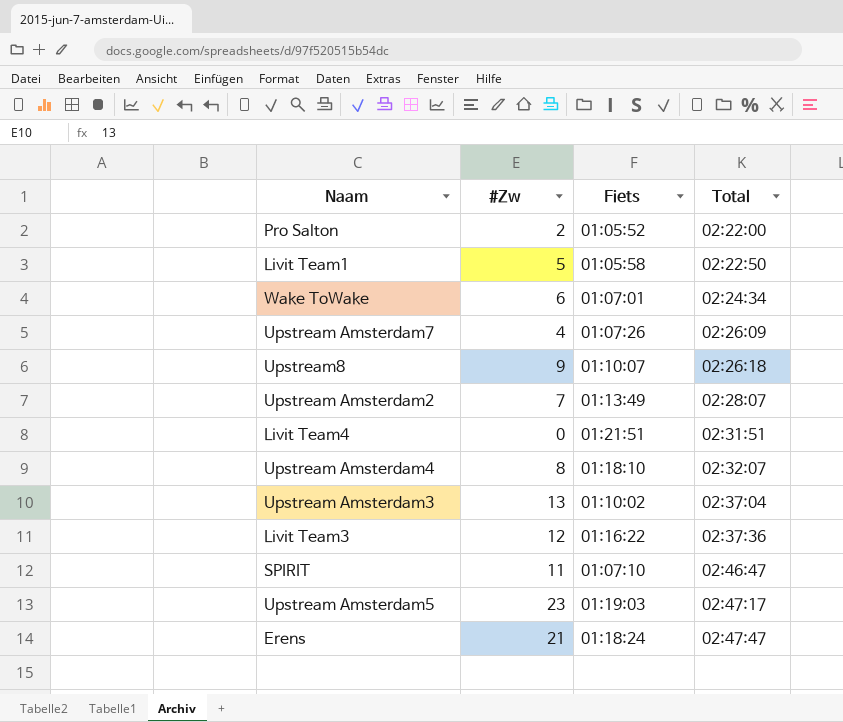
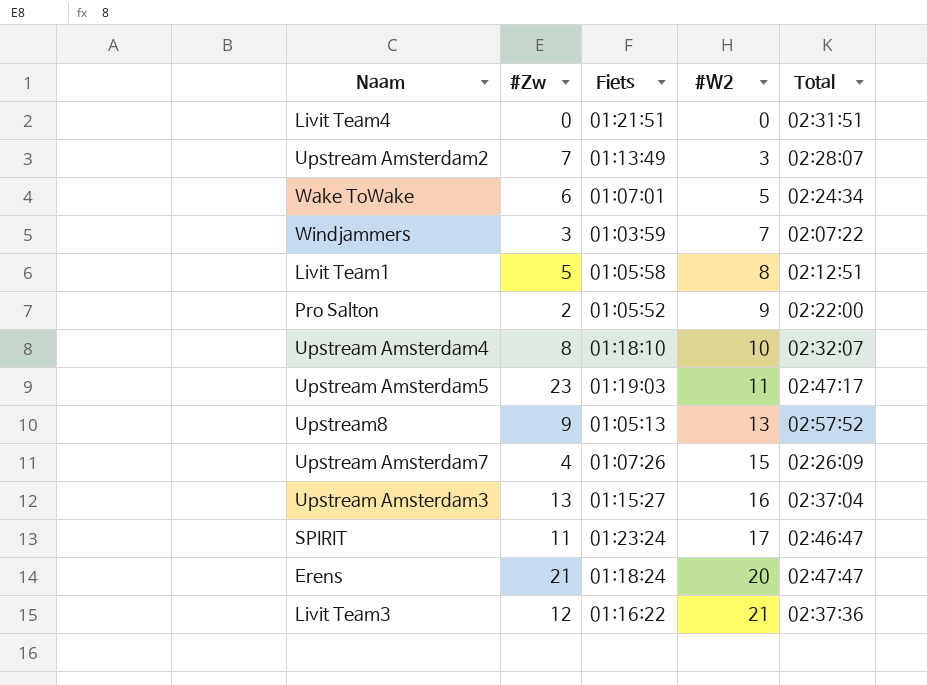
row order: Total ascending -> #W2 ascending
column #W2 | position: none -> 4
row Windjammers: none -> 3 | 01:03:59 | 7 | 02:07:22
Livit Team1 | Total: 02:22:50 -> 02:12:51
Upstream8 | Fiets: 01:10:07 -> 01:05:13
Upstream8 | Total: 02:26:18 -> 02:57:52
Upstream Amsterdam3 | Fiets: 01:10:02 -> 01:15:27
SPIRIT | Fiets: 01:07:10 -> 01:23:24

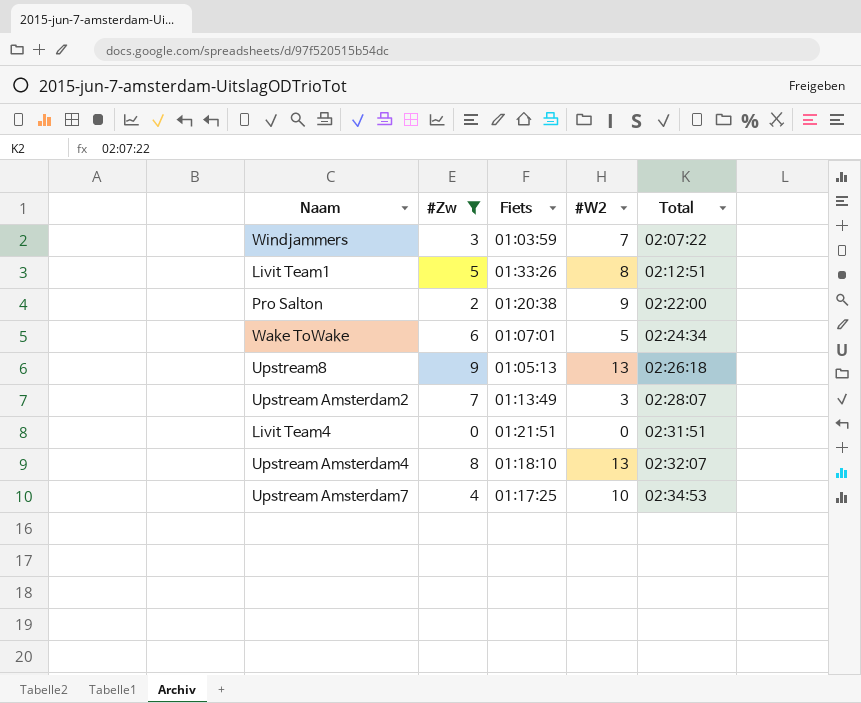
filter: none -> #Zw <= 9
row order: #W2 ascending -> Total ascending
Livit Team1 | Fiets: 01:05:58 -> 01:33:26
Pro Salton | Fiets: 01:05:52 -> 01:20:38
Upstream8 | Total: 02:57:52 -> 02:26:18
Upstream Amsterdam4 | #W2: 10 -> 13
Upstream Amsterdam7 | Fiets: 01:07:26 -> 01:17:25
Upstream Amsterdam7 | #W2: 15 -> 10
Upstream Amsterdam7 | Total: 02:26:09 -> 02:34:53

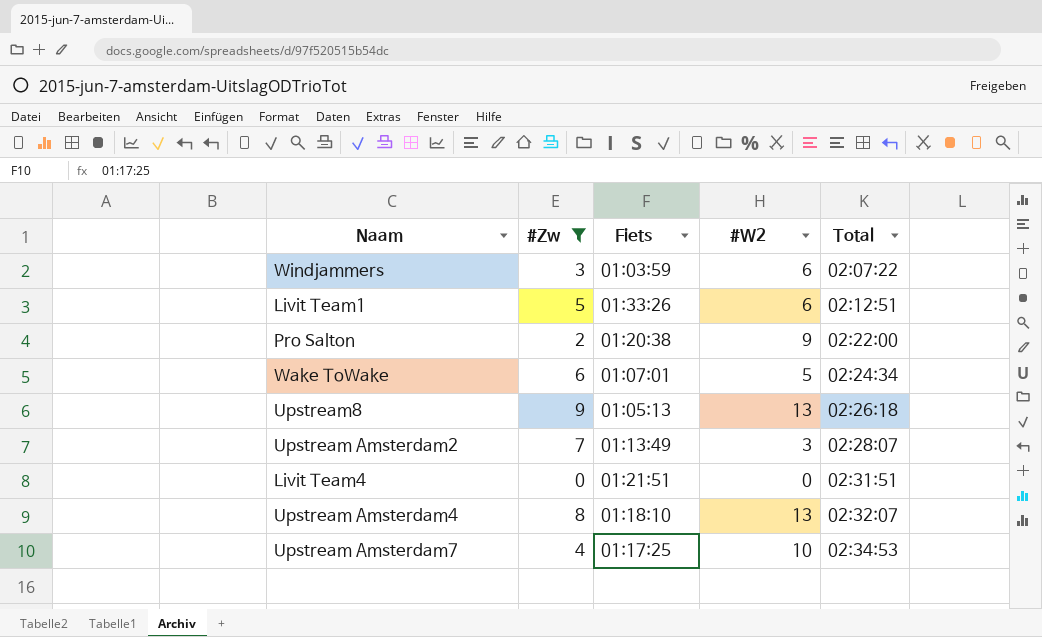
Windjammers | #W2: 7 -> 6
Livit Team1 | #W2: 8 -> 6

